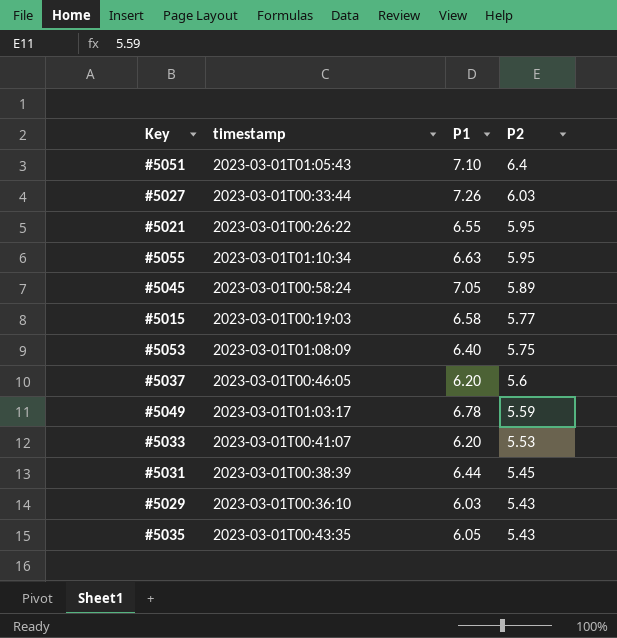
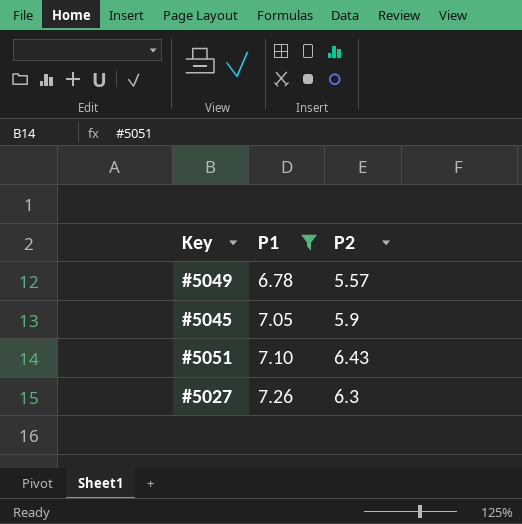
filter: none -> P1 >= 6.78
row order: P2 descending -> P1 ascending
column timestamp | position: 2 -> none
#5049 | P2: 5.59 -> 5.57
#5045 | P2: 5.89 -> 5.9
#5051 | P2: 6.4 -> 6.43
#5027 | P2: 6.03 -> 6.3

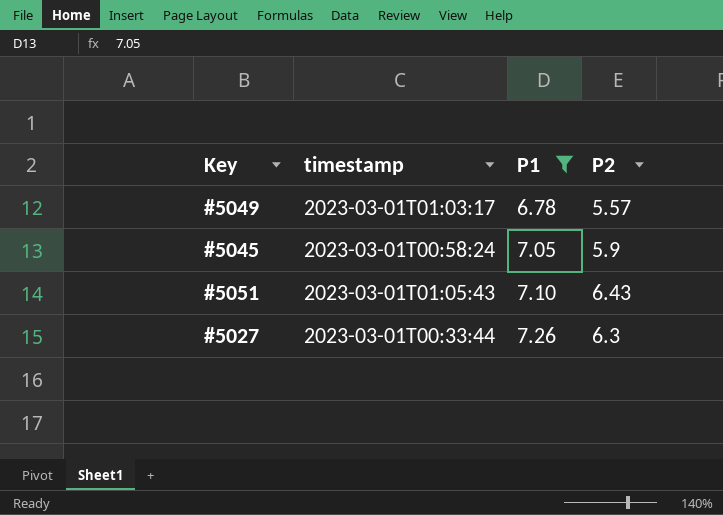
column timestamp | position: none -> 2

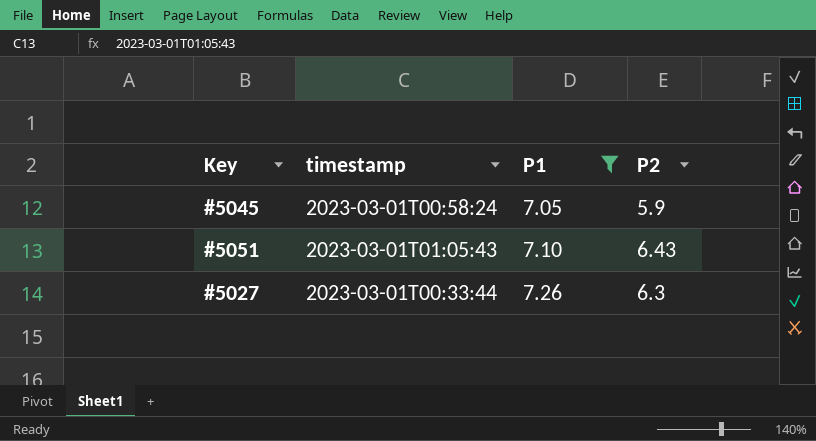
row #5049: 2023-03-01T01:03:17 | 6.78 | 5.57 -> none

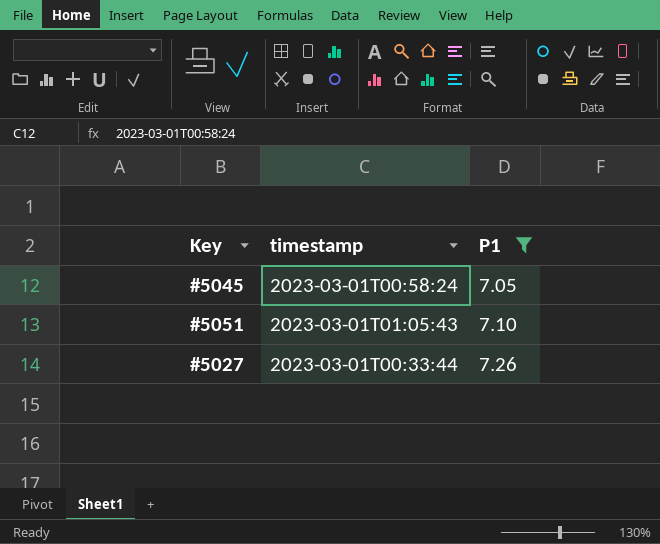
column P2 | position: 4 -> none

